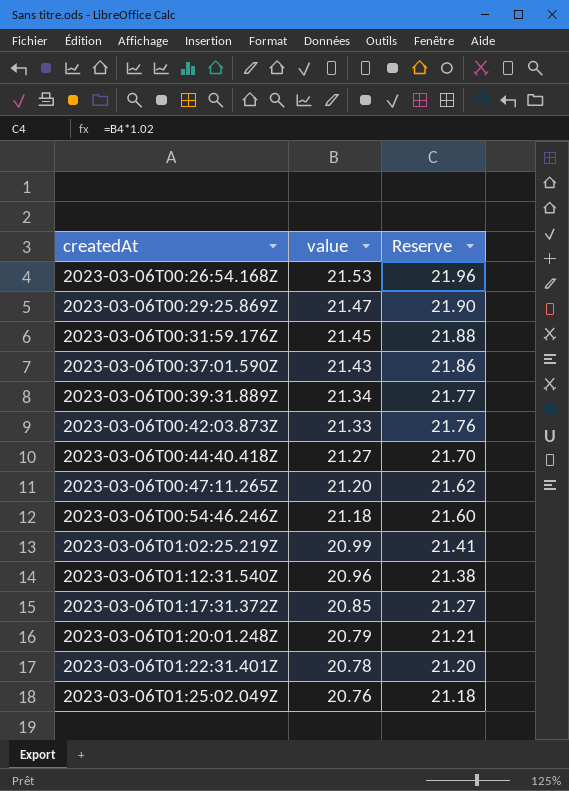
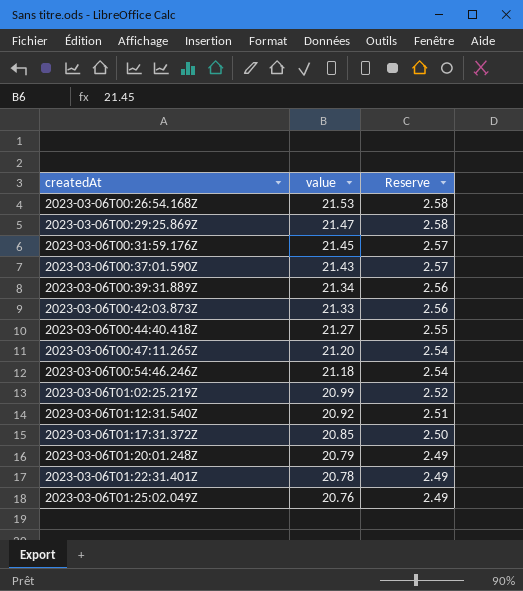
column Reserve | formula: [value] * 1.02 -> [value] * 0.12
2023-03-06T01:12:31.540Z | value: 20.96 -> 20.92

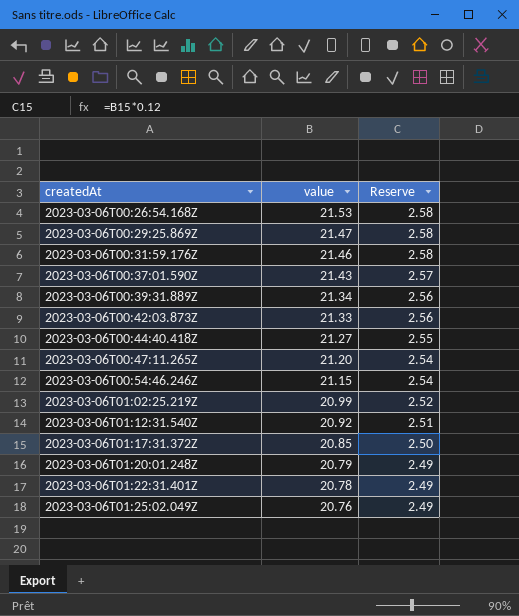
2023-03-06T00:31:59.176Z | value: 21.45 -> 21.46
2023-03-06T00:31:59.176Z | Reserve: 2.57 -> 2.58
2023-03-06T00:54:46.246Z | value: 21.18 -> 21.15

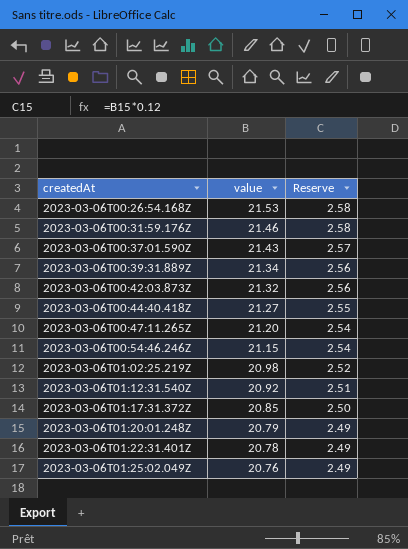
row 2023-03-06T00:29:25.869Z: 21.47 | 2.58 -> none
2023-03-06T00:42:03.873Z | value: 21.33 -> 21.32
2023-03-06T01:02:25.219Z | value: 20.99 -> 20.98

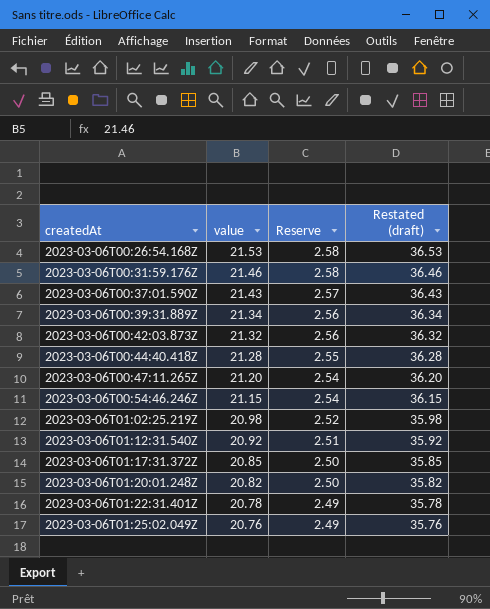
column Restated (draft) | formula: none -> [value] + 15
2023-03-06T00:44:40.418Z | value: 21.27 -> 21.28
2023-03-06T01:20:01.248Z | value: 20.79 -> 20.82
2023-03-06T01:20:01.248Z | Reserve: 2.49 -> 2.50

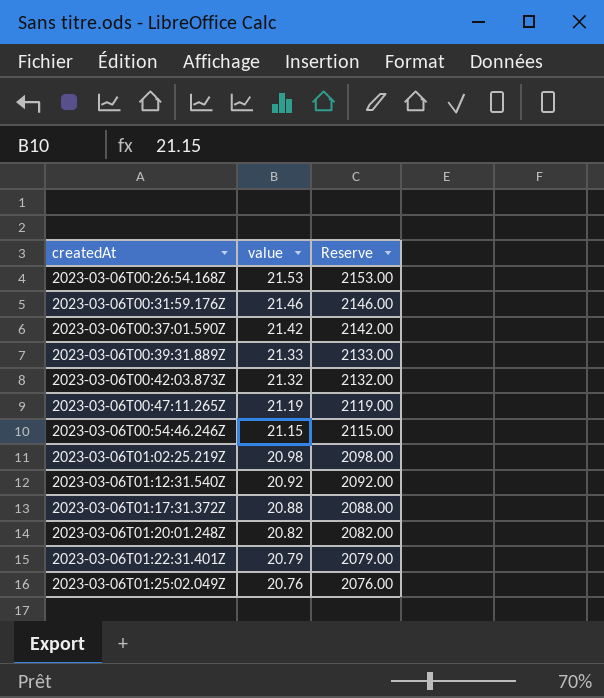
column Restated (draft) | formula: [value] + 15 -> none
column Reserve | formula: [value] * 0.12 -> [value] * 100
row 2023-03-06T00:44:40.418Z: 21.28 | 2.55 | 36.28 -> none
2023-03-06T00:37:01.590Z | value: 21.43 -> 21.42
2023-03-06T00:39:31.889Z | value: 21.34 -> 21.33
2023-03-06T00:47:11.265Z | value: 21.20 -> 21.19
2023-03-06T01:17:31.372Z | value: 20.85 -> 20.88
2023-03-06T01:22:31.401Z | value: 20.78 -> 20.79

